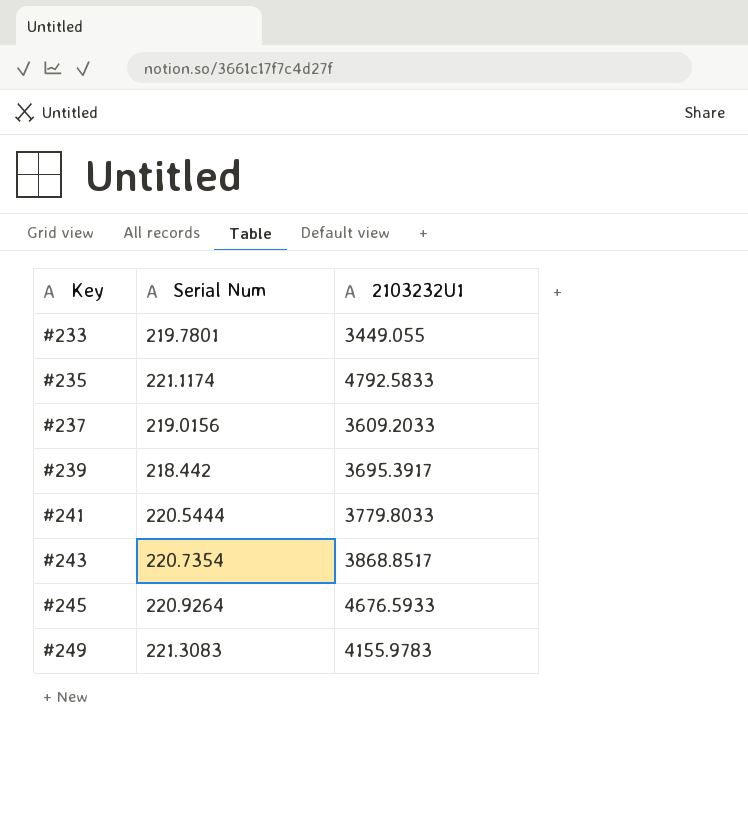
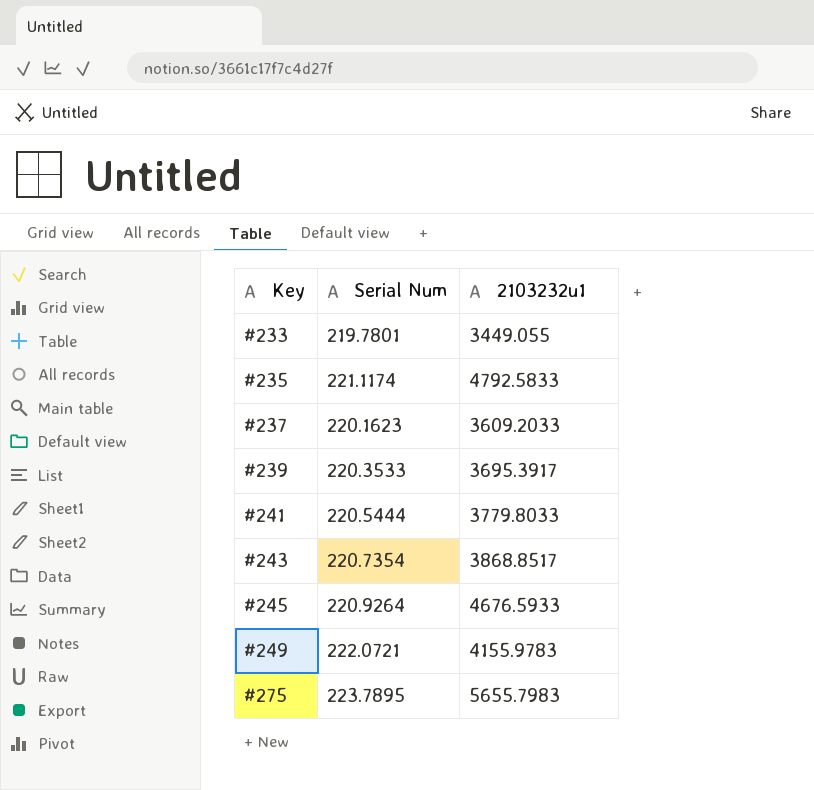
column name: 2103232U1 -> 2103232u1
#237 | Serial Num: 219.0156 -> 220.1623
#239 | Serial Num: 218.442 -> 220.3533
#249 | Serial Num: 221.3083 -> 222.0721
row #275: none -> 223.7895 | 5655.7983

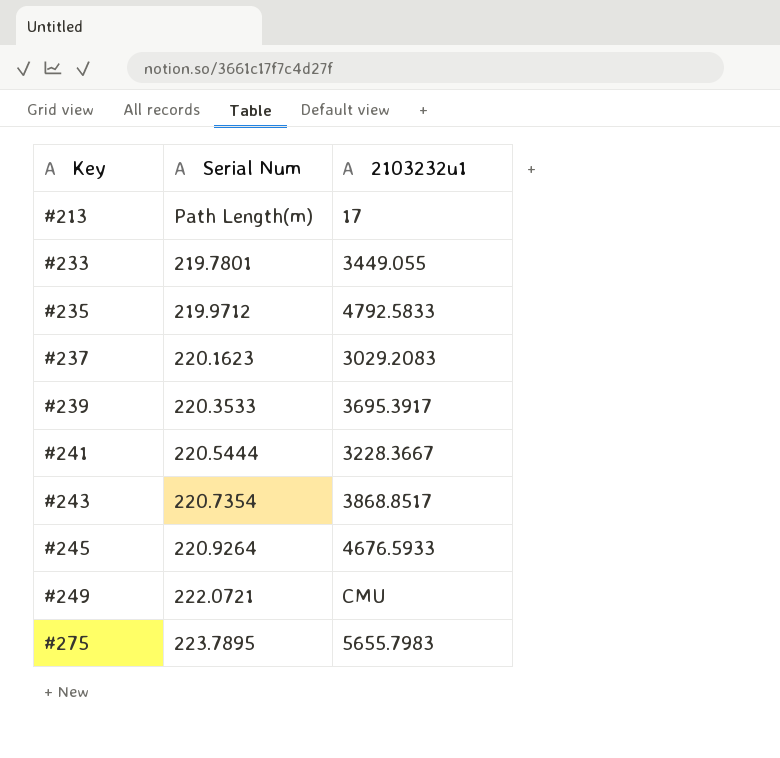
row #213: none -> Path Length(m) | 17
#235 | Serial Num: 221.1174 -> 219.9712
#237 | 2103232u1: 3609.2033 -> 3029.2083
#241 | 2103232u1: 3779.8033 -> 3228.3667
#249 | 2103232u1: 4155.9783 -> CMU

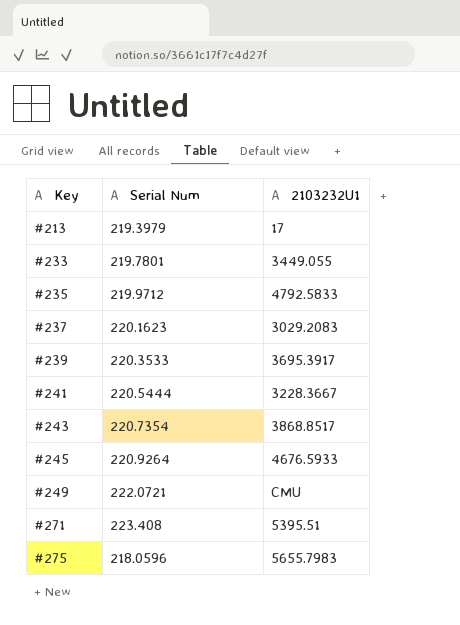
column name: 2103232u1 -> 2103232U1
#213 | Serial Num: Path Length(m) -> 219.3979
row #271: none -> 223.408 | 5395.51
#275 | Serial Num: 223.7895 -> 218.0596

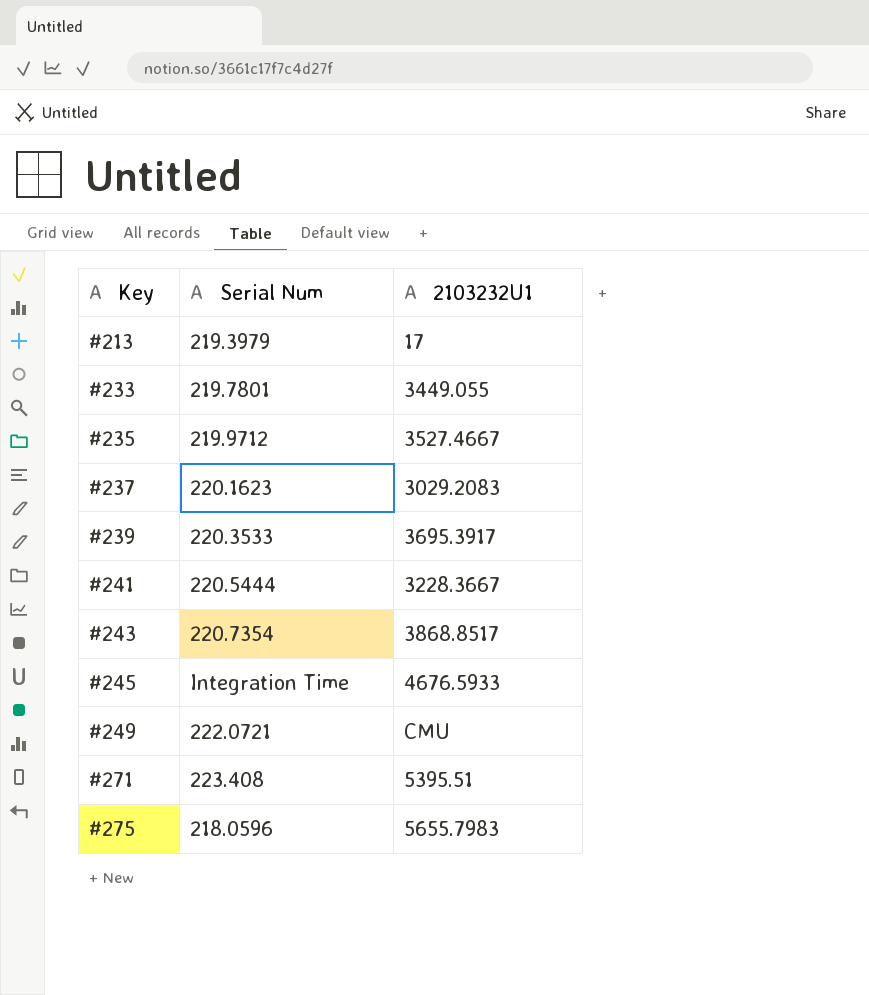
#235 | 2103232U1: 4792.5833 -> 3527.4667
#245 | Serial Num: 220.9264 -> Integration Time

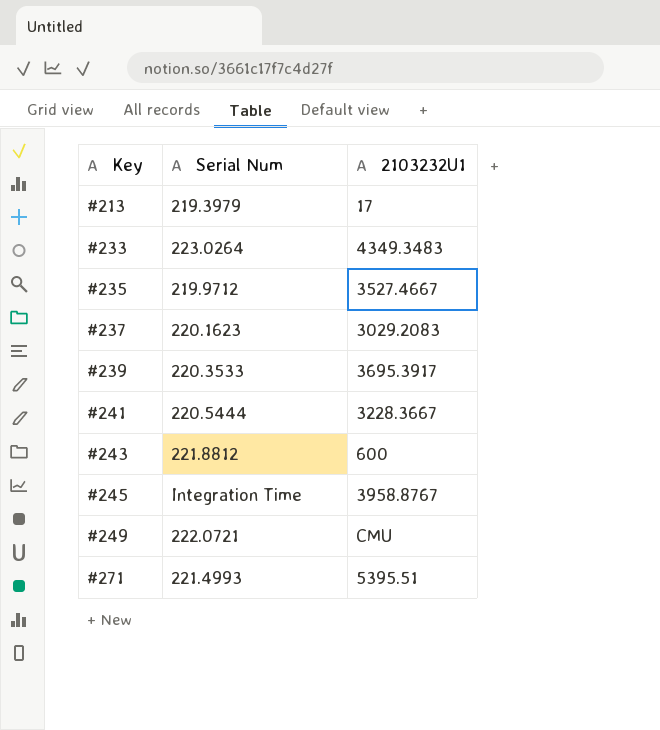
row #275: 218.0596 | 5655.7983 -> none
#233 | Serial Num: 219.7801 -> 223.0264
#233 | 2103232U1: 3449.055 -> 4349.3483
#243 | Serial Num: 220.7354 -> 221.8812
#243 | 2103232U1: 3868.8517 -> 600
#245 | 2103232U1: 4676.5933 -> 3958.8767
#271 | Serial Num: 223.408 -> 221.4993

